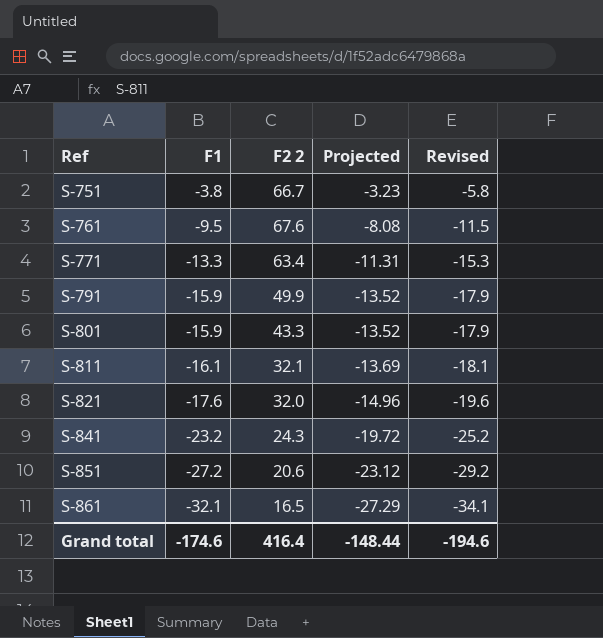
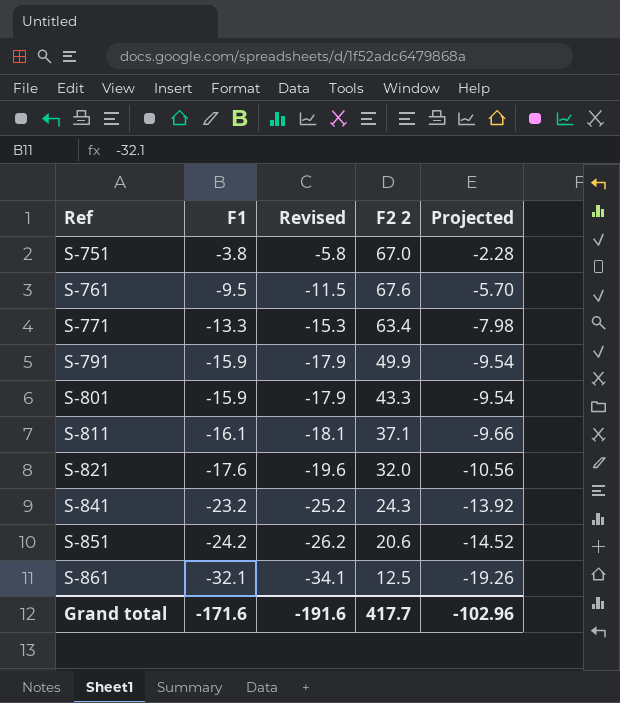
column Revised | position: 5 -> 3
column Projected | formula: [F1] * 0.85 -> [F1] * 0.6
S-751 | F2 2: 66.7 -> 67.0
S-811 | F2 2: 32.1 -> 37.1
S-851 | F1: -27.2 -> -24.2
S-851 | Revised: -29.2 -> -26.2
S-861 | F2 2: 16.5 -> 12.5
Grand total | F1: -174.6 -> -171.6
Grand total | Revised: -194.6 -> -191.6
Grand total | F2 2: 416.4 -> 417.7
Grand total | Projected: -148.44 -> -102.96

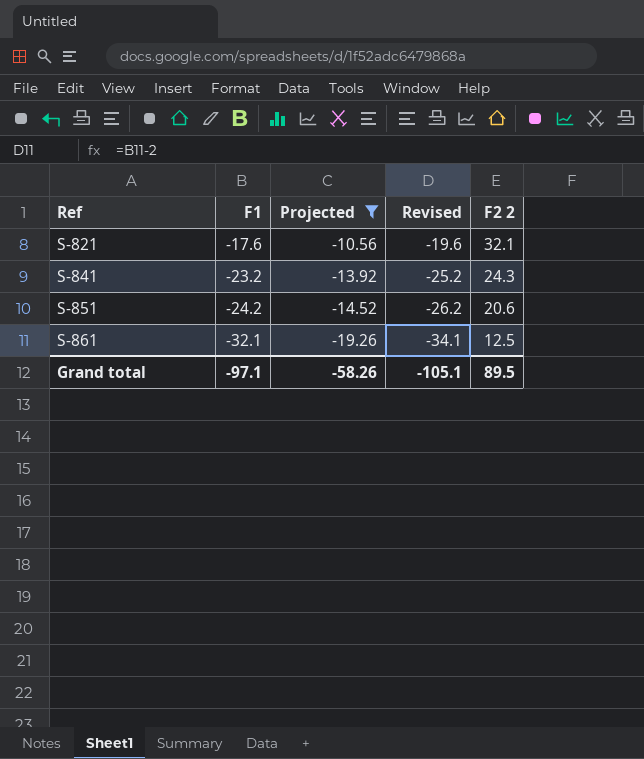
filter: none -> Projected <= -10.56
column Projected | position: 5 -> 3
S-821 | F2 2: 32.0 -> 32.1
Grand total | F1: -171.6 -> -97.1
Grand total | Projected: -102.96 -> -58.26
Grand total | Revised: -191.6 -> -105.1
Grand total | F2 2: 417.7 -> 89.5

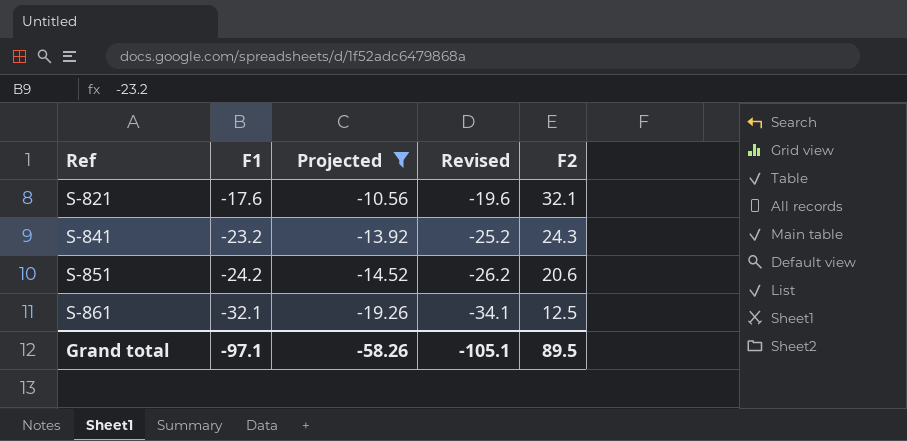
column name: F2 2 -> F2

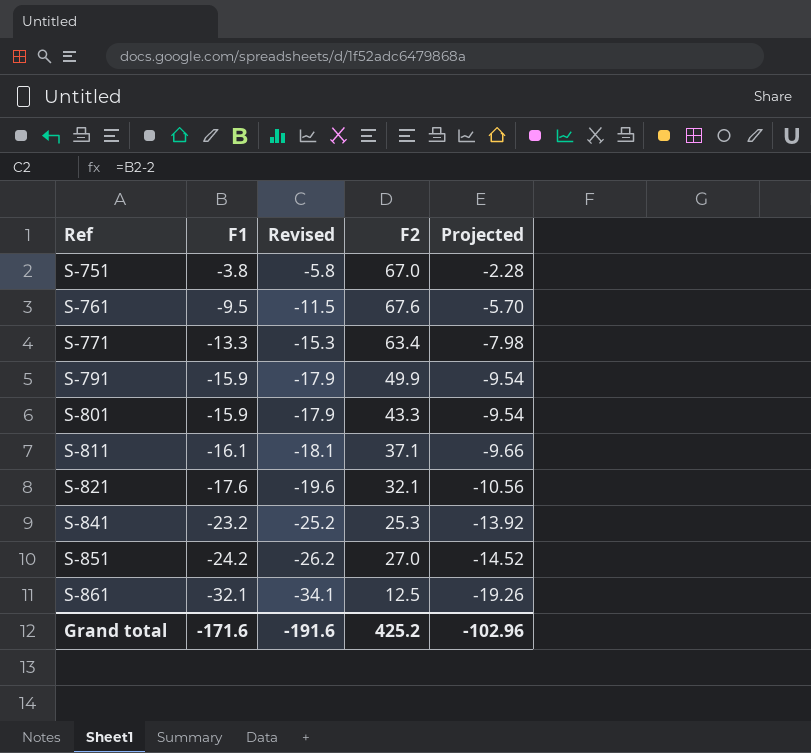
filter: Projected <= -10.56 -> none
column Projected | position: 3 -> 5
S-841 | F2: 24.3 -> 25.3
S-851 | F2: 20.6 -> 27.0
Grand total | F1: -97.1 -> -171.6
Grand total | Revised: -105.1 -> -191.6
Grand total | F2: 89.5 -> 425.2
Grand total | Projected: -58.26 -> -102.96

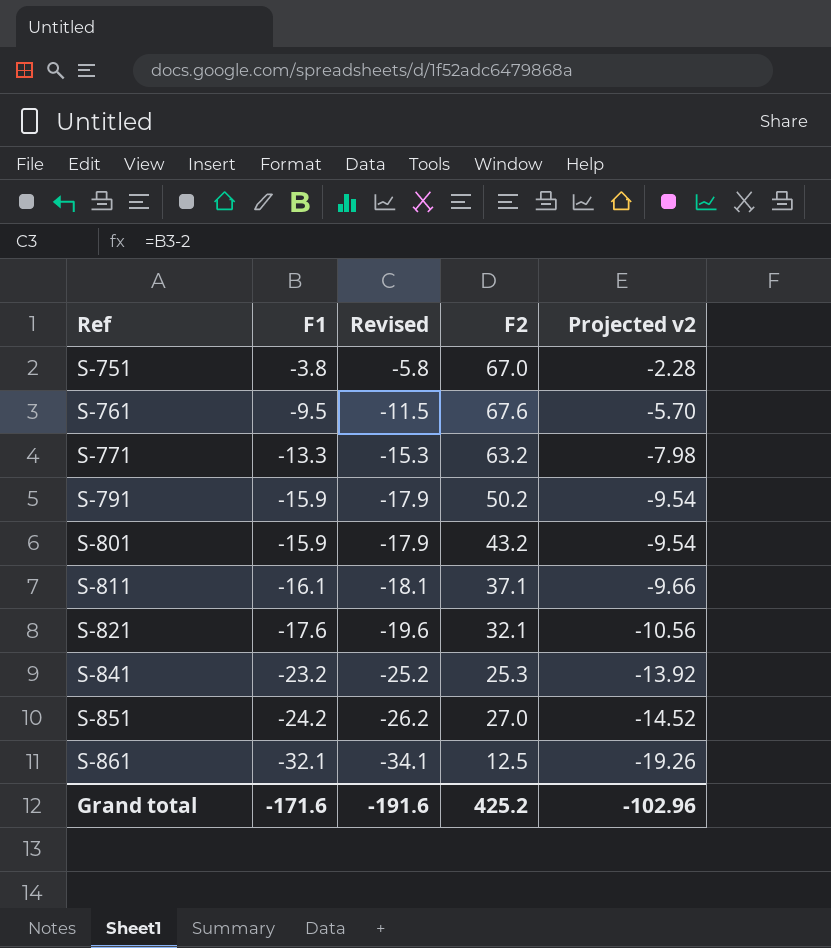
column name: Projected -> Projected v2
S-771 | F2: 63.4 -> 63.2
S-791 | F2: 49.9 -> 50.2
S-801 | F2: 43.3 -> 43.2

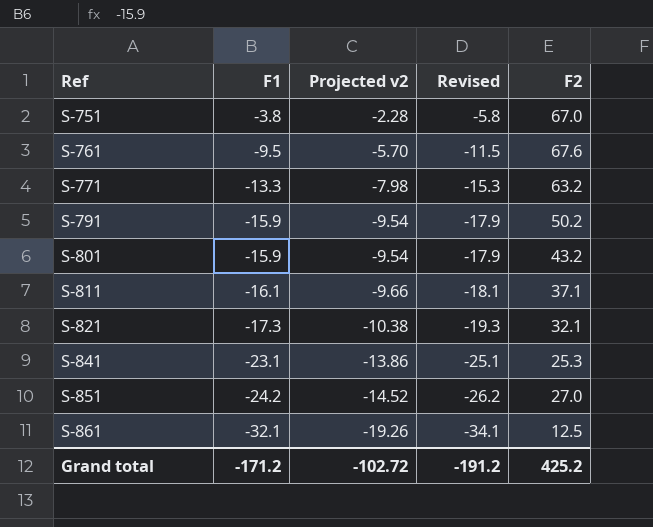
column Projected v2 | position: 5 -> 3
S-821 | F1: -17.6 -> -17.3
S-821 | Projected v2: -10.56 -> -10.38
S-821 | Revised: -19.6 -> -19.3
S-841 | F1: -23.2 -> -23.1
S-841 | Projected v2: -13.92 -> -13.86
S-841 | Revised: -25.2 -> -25.1
Grand total | F1: -171.6 -> -171.2
Grand total | Projected v2: -102.96 -> -102.72
Grand total | Revised: -191.6 -> -191.2

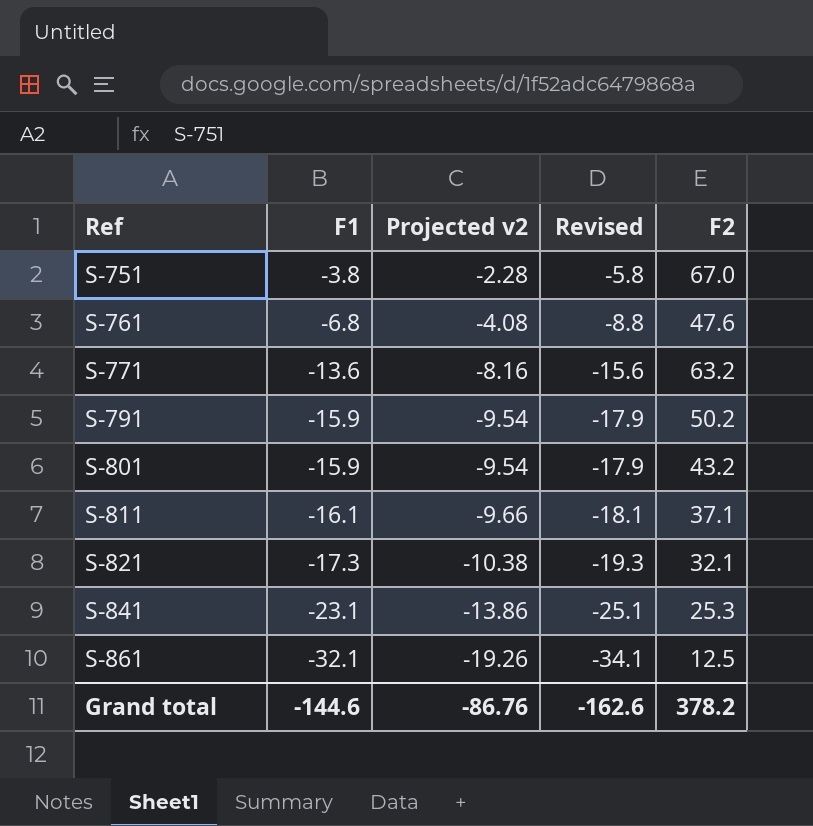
row S-851: -24.2 | -14.52 | -26.2 | 27.0 -> none
S-761 | F1: -9.5 -> -6.8
S-761 | Projected v2: -5.70 -> -4.08
S-761 | Revised: -11.5 -> -8.8
S-761 | F2: 67.6 -> 47.6
S-771 | F1: -13.3 -> -13.6
S-771 | Projected v2: -7.98 -> -8.16
S-771 | Revised: -15.3 -> -15.6
Grand total | F1: -171.2 -> -144.6
Grand total | Projected v2: -102.72 -> -86.76
Grand total | Revised: -191.2 -> -162.6
Grand total | F2: 425.2 -> 378.2

